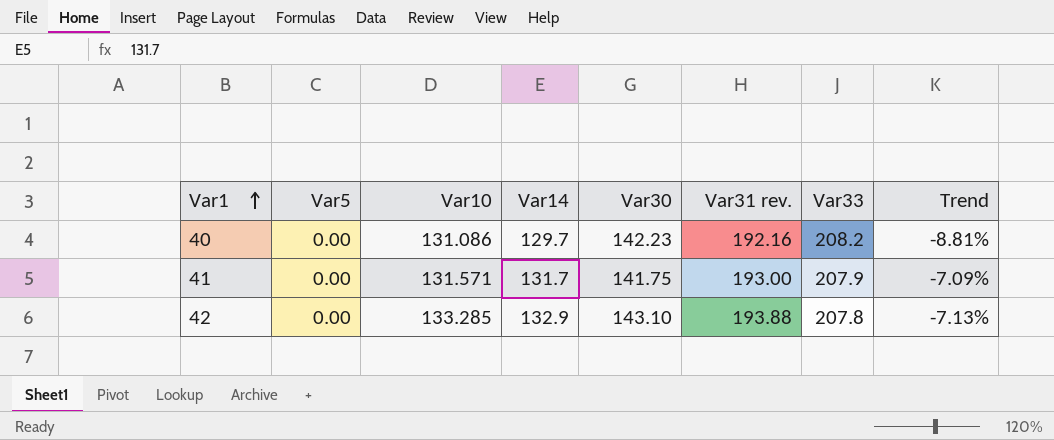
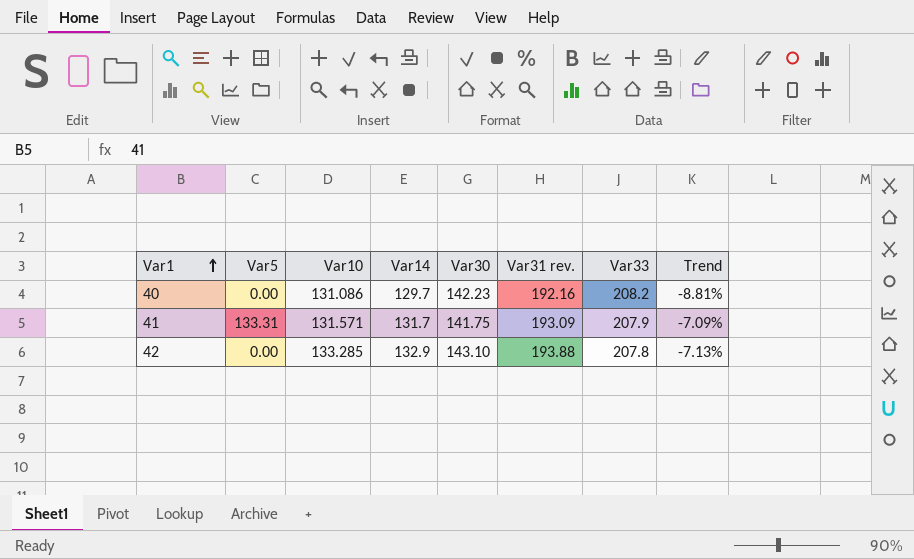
41 | Var5: 0.00 -> 133.31
41 | Var31 rev.: 193.00 -> 193.09

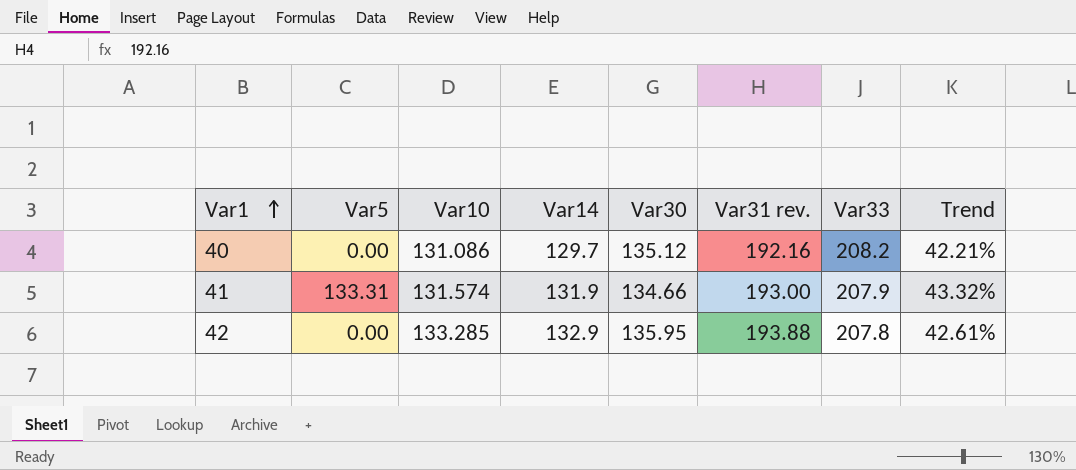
column Trend | formula: ([Var14] - [Var30]) / [Var30] -> ([Var31 rev.] - [Var30]) / [Var30]
40 | Var30: 142.23 -> 135.12
41 | Var10: 131.571 -> 131.574
41 | Var14: 131.7 -> 131.9
41 | Var30: 141.75 -> 134.66
41 | Var31 rev.: 193.09 -> 193.00
42 | Var30: 143.10 -> 135.95

